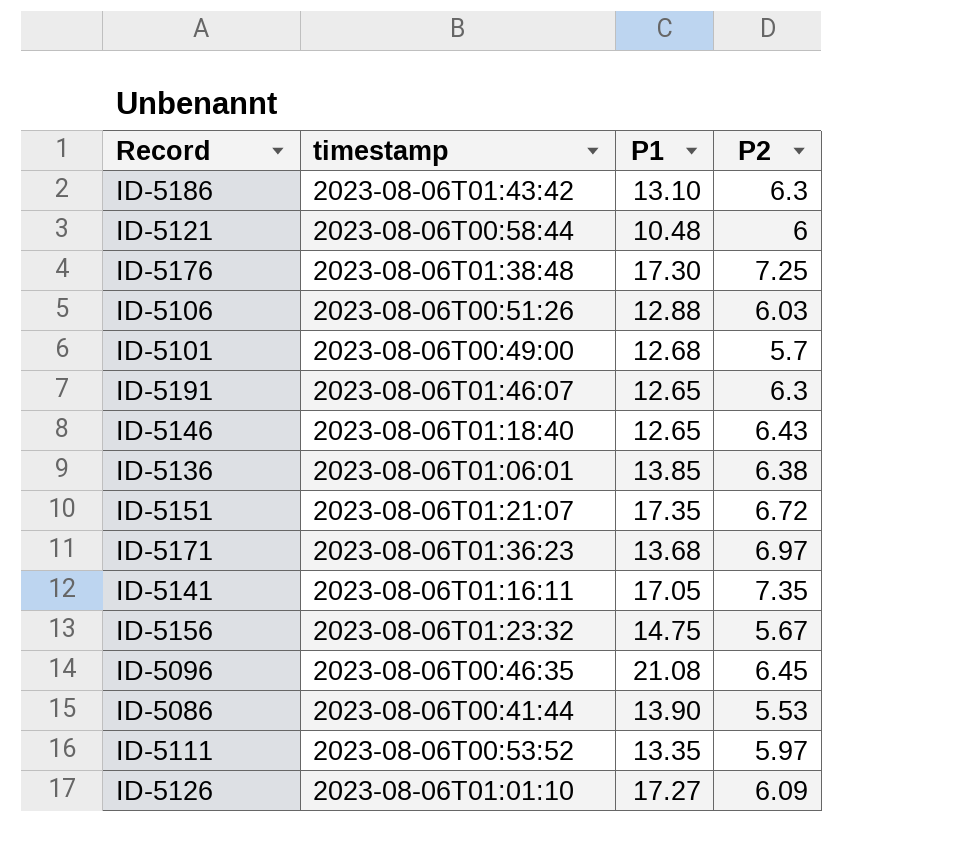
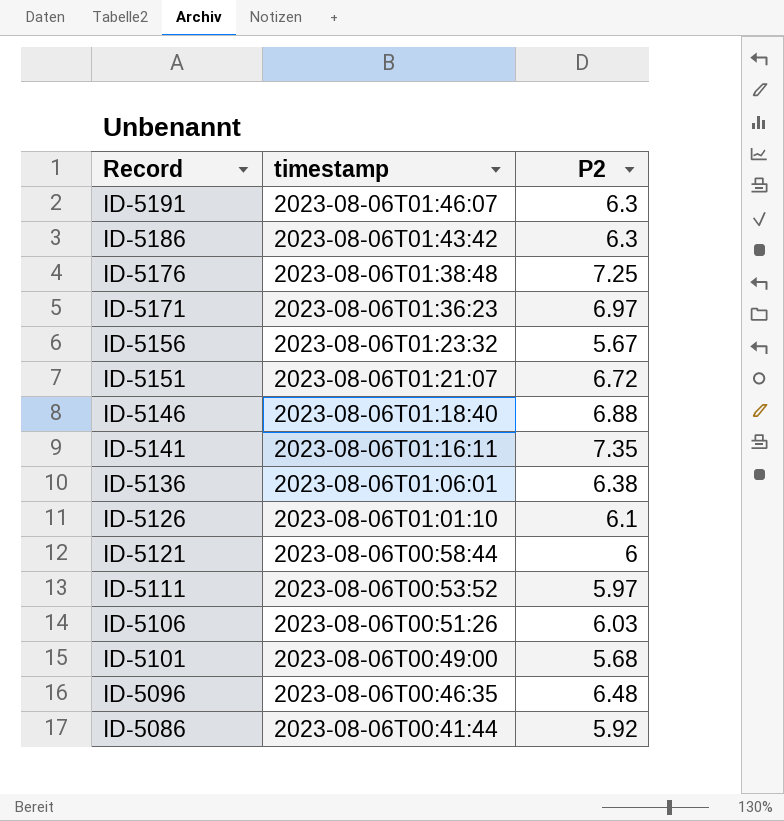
row order: none -> Record descending
column P1 | position: 3 -> none
ID-5146 | P2: 6.43 -> 6.88
ID-5126 | P2: 6.09 -> 6.1
ID-5101 | P2: 5.7 -> 5.68
ID-5096 | P2: 6.45 -> 6.48
ID-5086 | P2: 5.53 -> 5.92

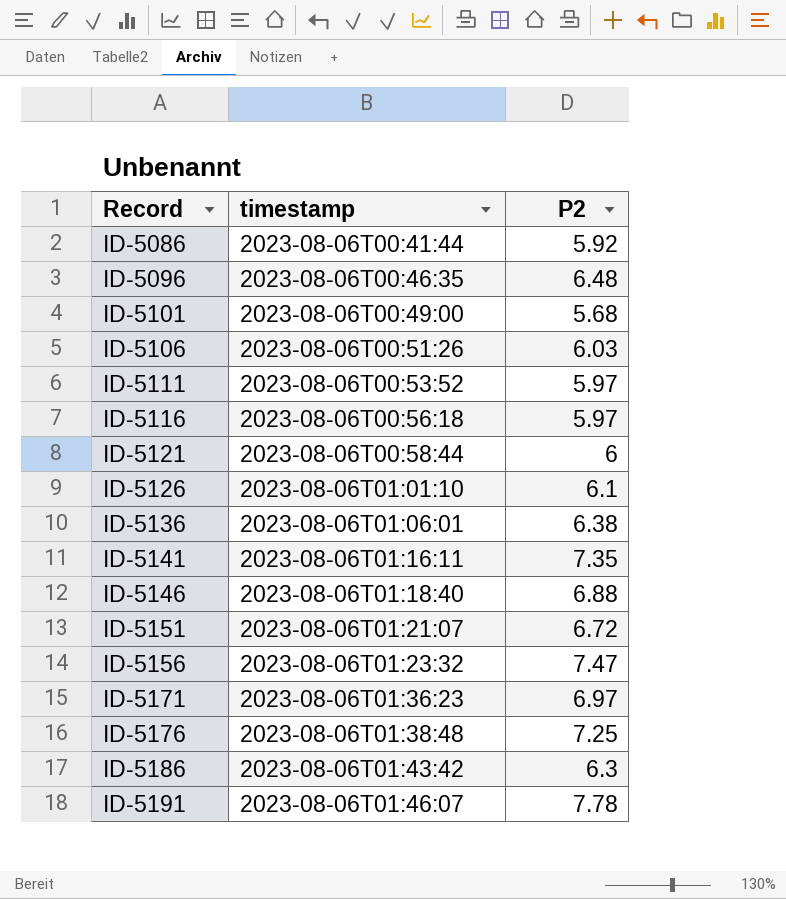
row order: Record descending -> Record ascending
row ID-5116: none -> 2023-08-06T00:56:18 | 5.97
ID-5156 | P2: 5.67 -> 7.47
ID-5191 | P2: 6.3 -> 7.78

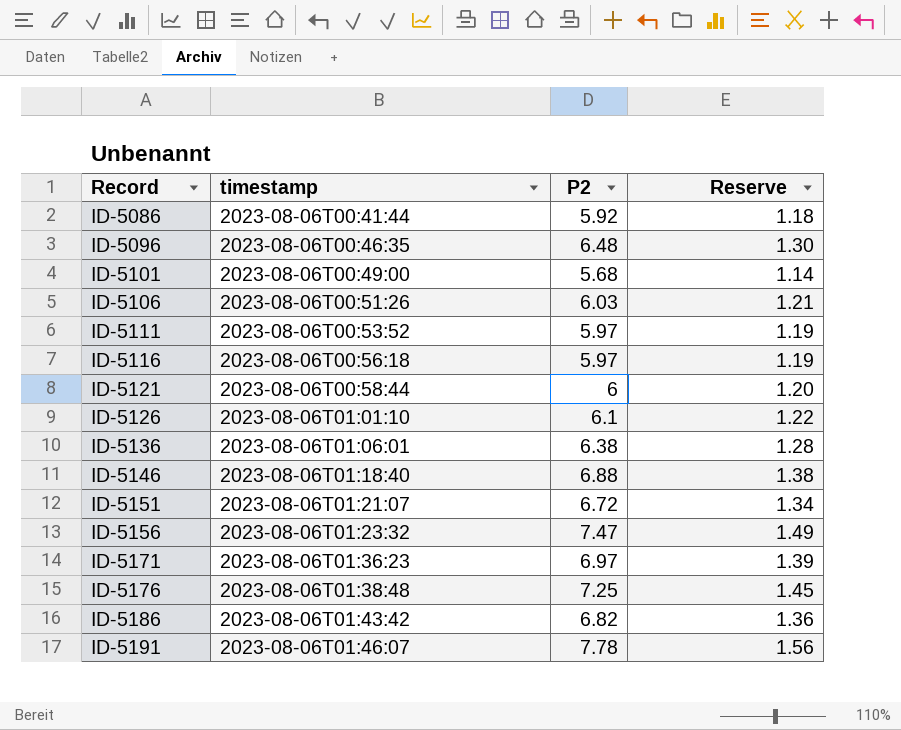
column Reserve | formula: none -> [P2] * 0.2
row ID-5141: 2023-08-06T01:16:11 | 7.35 -> none
ID-5186 | P2: 6.3 -> 6.82

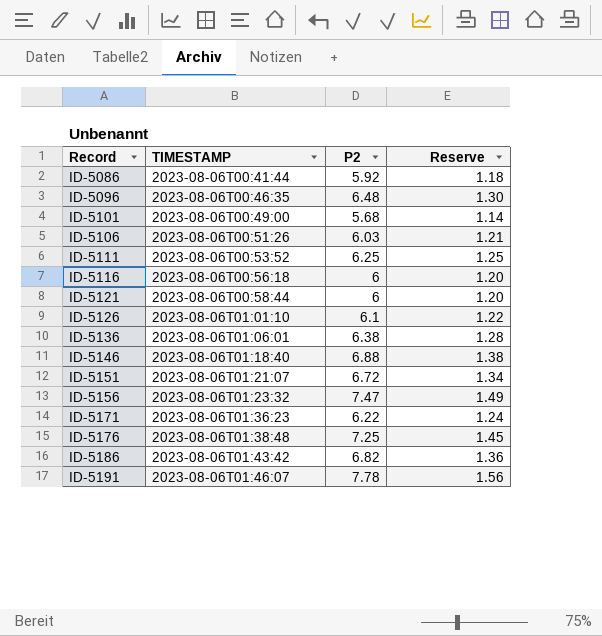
column name: timestamp -> TIMESTAMP
ID-5111 | P2: 5.97 -> 6.25
ID-5111 | Reserve: 1.19 -> 1.25
ID-5116 | P2: 5.97 -> 6
ID-5116 | Reserve: 1.19 -> 1.20
ID-5171 | P2: 6.97 -> 6.22
ID-5171 | Reserve: 1.39 -> 1.24

